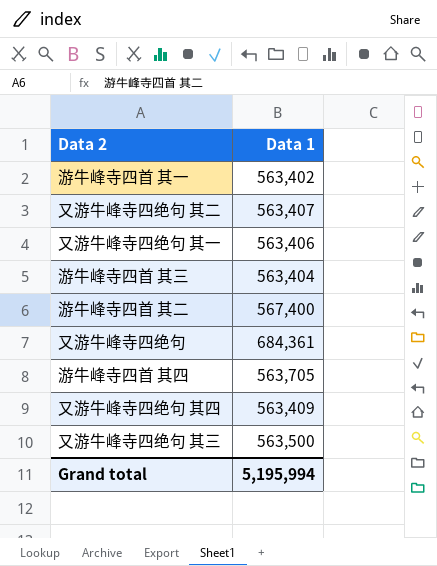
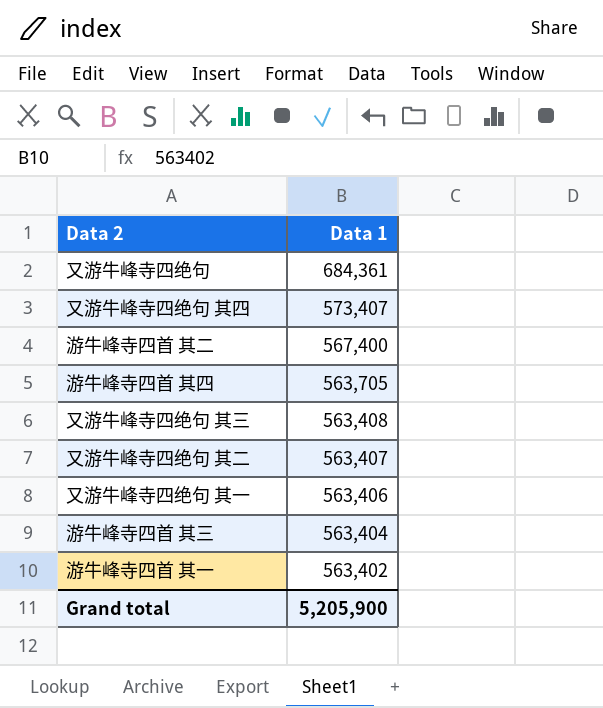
row order: none -> Data 1 descending
又游牛峰寺四绝句 其四 | Data 1: 563,409 -> 573,407
又游牛峰寺四绝句 其三 | Data 1: 563,500 -> 563,408
Grand total | Data 1: 5,195,994 -> 5,205,900

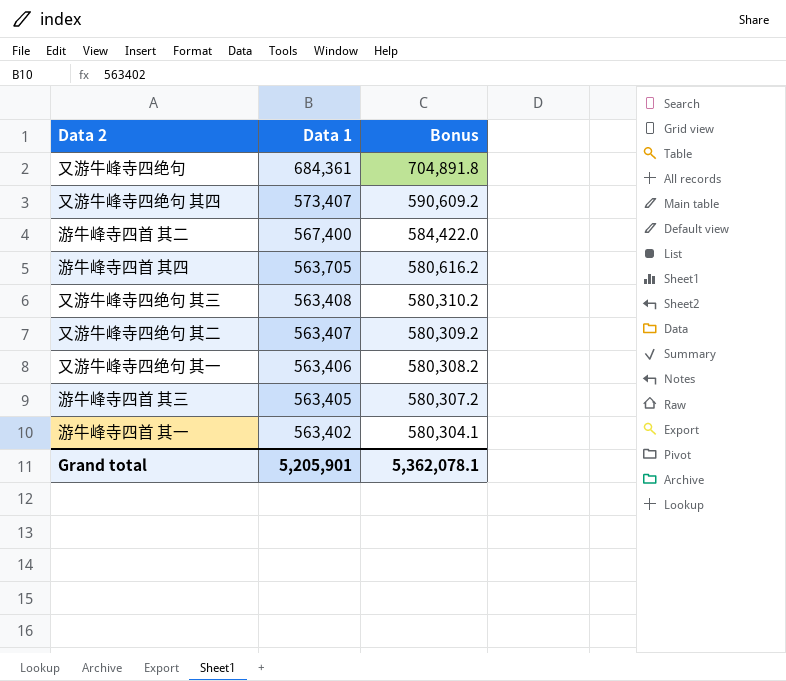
column Bonus | formula: none -> [Data 1] * 1.03
游牛峰寺四首 其三 | Data 1: 563,404 -> 563,405
Grand total | Data 1: 5,205,900 -> 5,205,901

